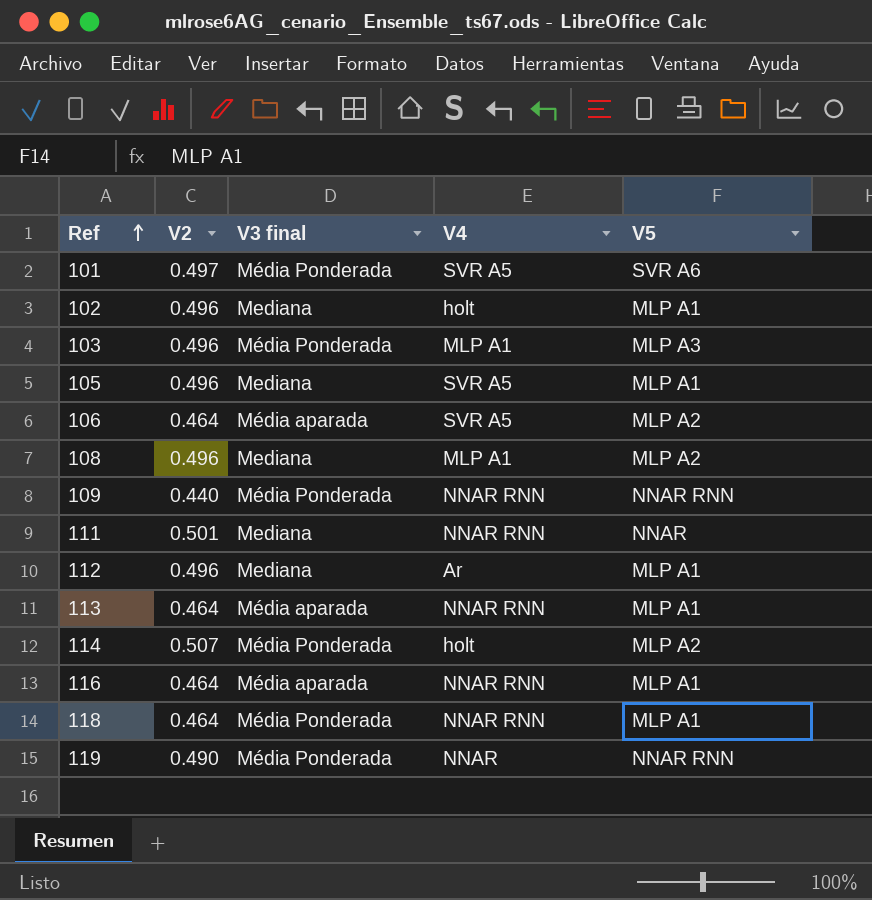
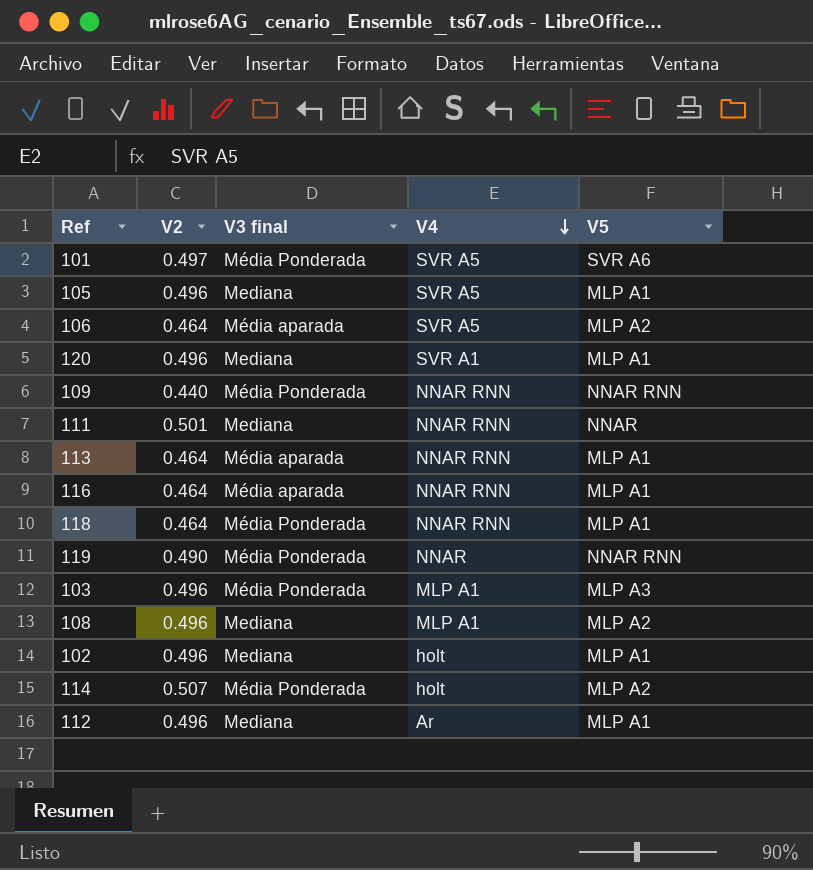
row order: Ref ascending -> V4 descending
row 120: none -> 0.496 | Mediana | SVR A1 | MLP A1

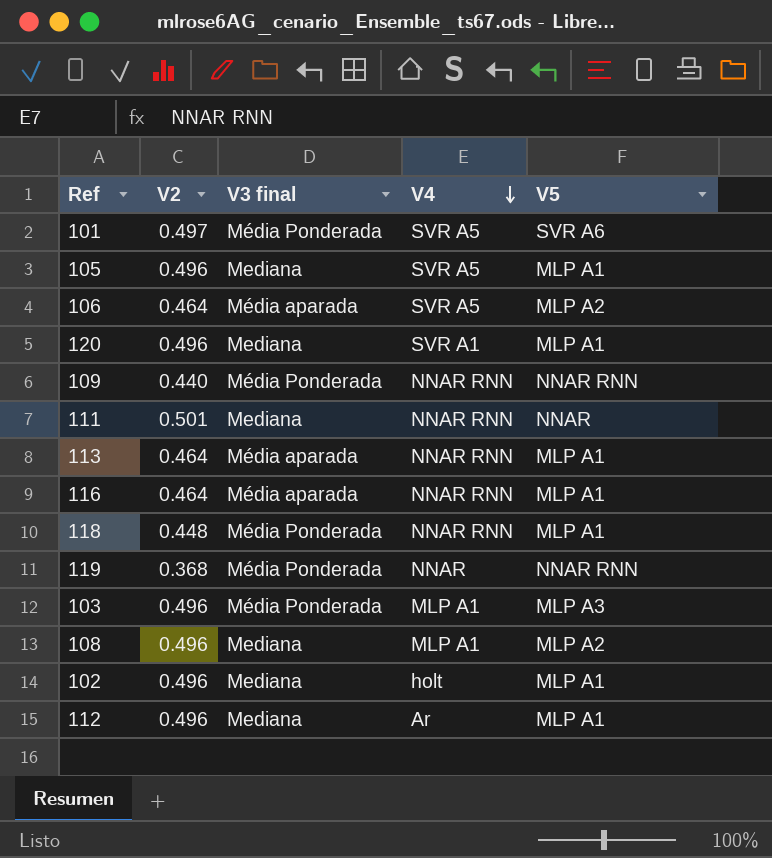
row 114: 0.507 | Média Ponderada | holt | MLP A2 -> none
118 | V2: 0.464 -> 0.448
119 | V2: 0.490 -> 0.368

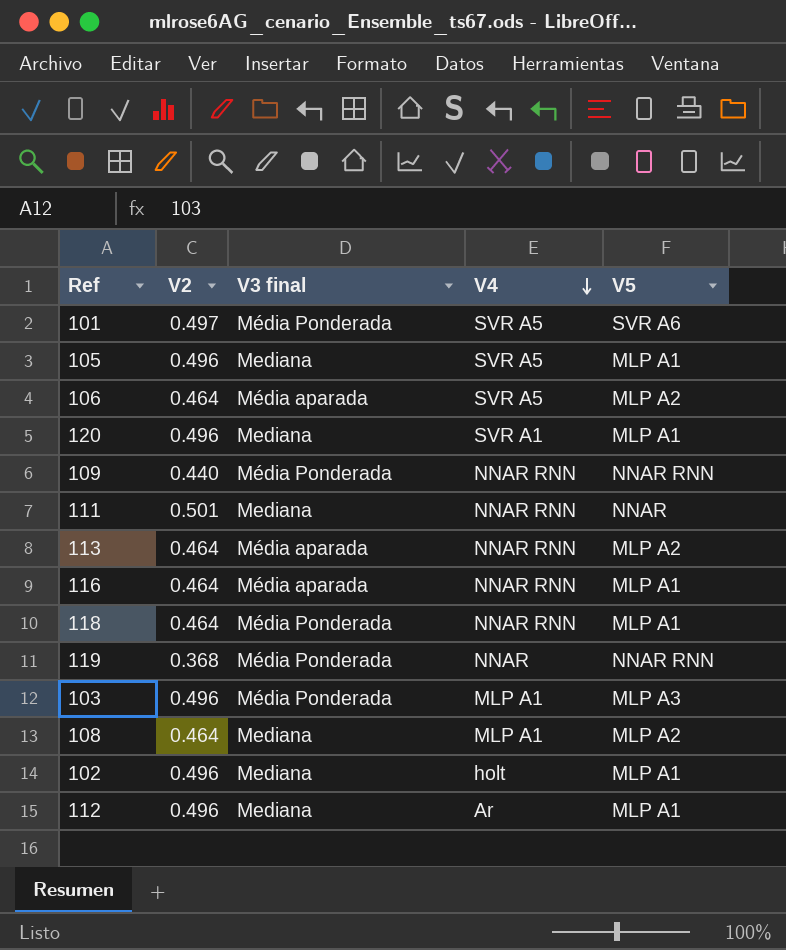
113 | V5: MLP A1 -> MLP A2
118 | V2: 0.448 -> 0.464
108 | V2: 0.496 -> 0.464

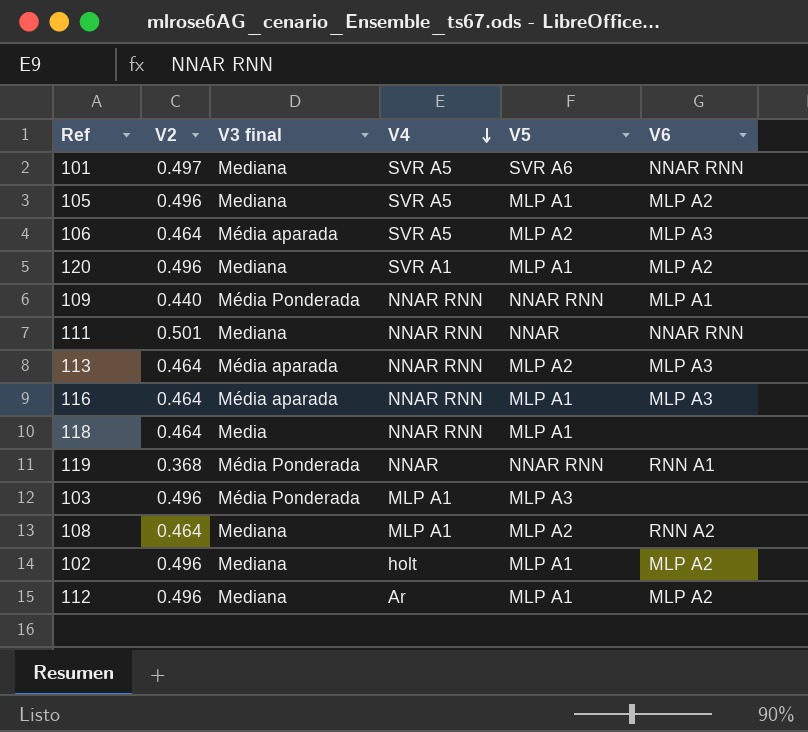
column V6 | position: none -> 6
101 | V3 final: Média Ponderada -> Mediana
118 | V3 final: Média Ponderada -> Media

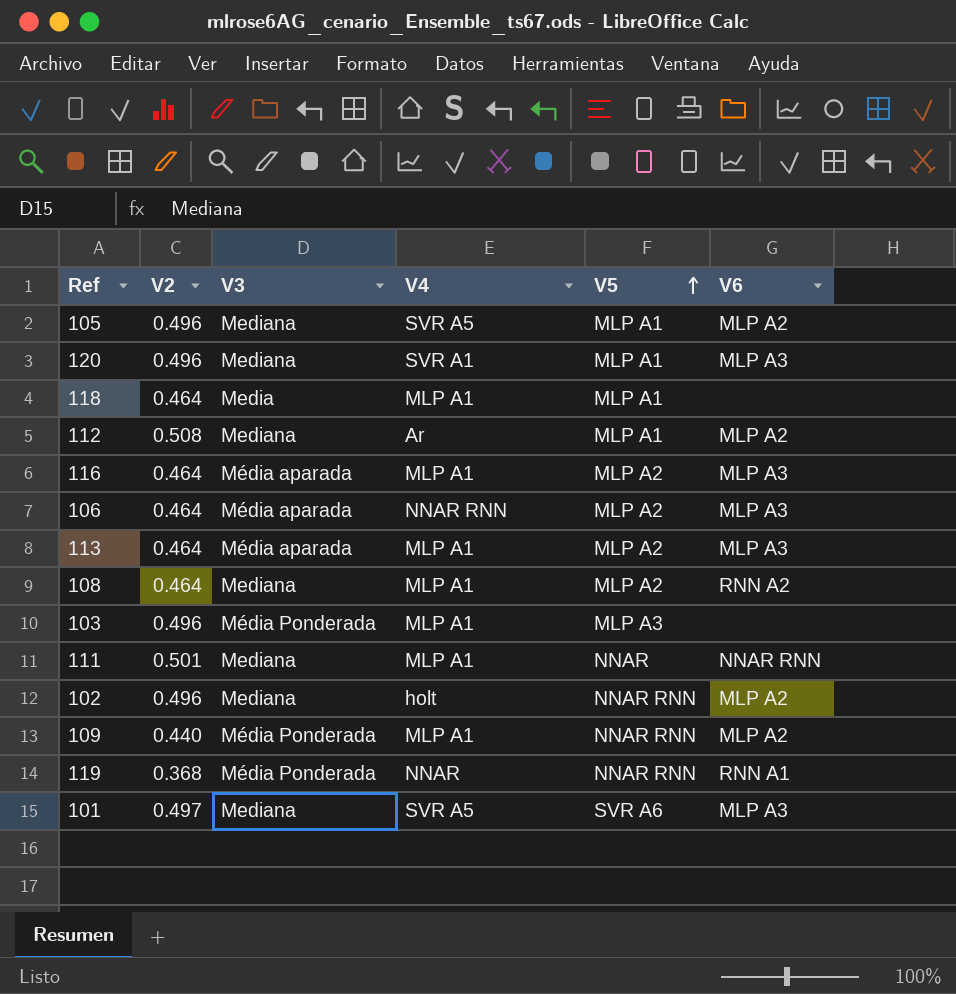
row order: V4 descending -> V5 ascending
column name: V3 final -> V3
120 | V6: MLP A2 -> MLP A3
118 | V4: NNAR RNN -> MLP A1
112 | V2: 0.496 -> 0.508
116 | V4: NNAR RNN -> MLP A1
116 | V5: MLP A1 -> MLP A2
106 | V4: SVR A5 -> NNAR RNN
113 | V4: NNAR RNN -> MLP A1
111 | V4: NNAR RNN -> MLP A1
102 | V5: MLP A1 -> NNAR RNN
109 | V4: NNAR RNN -> MLP A1
109 | V6: MLP A1 -> MLP A2
101 | V6: NNAR RNN -> MLP A3

